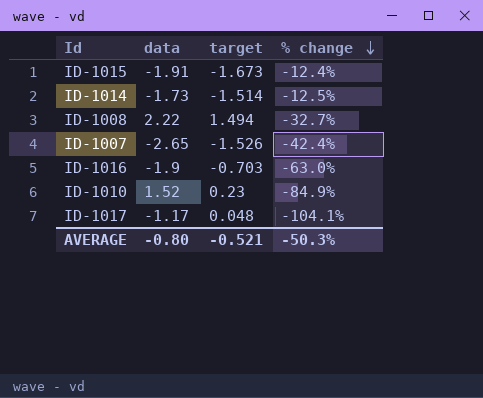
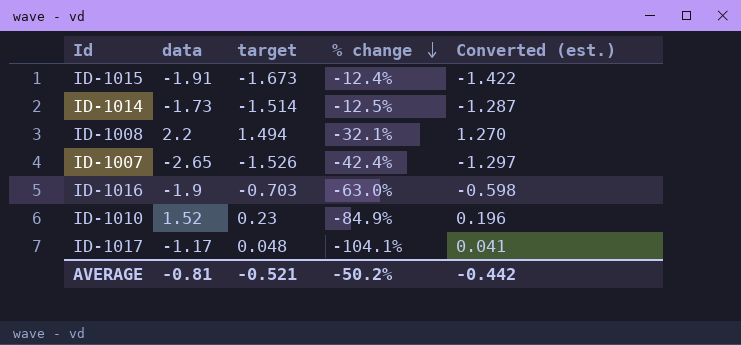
column Converted (est.) | formula: none -> [target] * 0.85
ID-1008 | data: 2.22 -> 2.2
ID-1008 | % change: -32.7% -> -32.1%
AVERAGE | data: -0.80 -> -0.81
AVERAGE | % change: -50.3% -> -50.2%

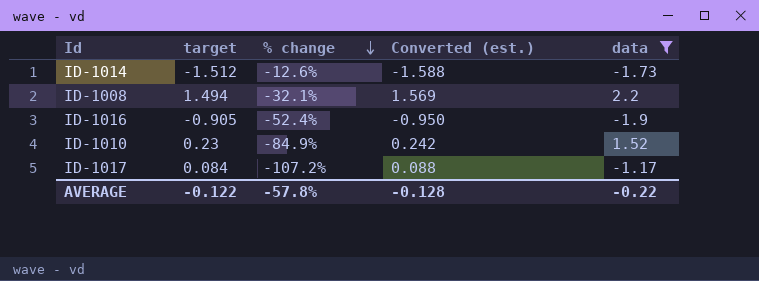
filter: none -> data >= -1.9
column Converted (est.) | formula: [target] * 0.85 -> [target] * 1.05
column data | position: 2 -> 5
ID-1014 | target: -1.514 -> -1.512
ID-1014 | % change: -12.5% -> -12.6%
ID-1016 | target: -0.703 -> -0.905
ID-1016 | % change: -63.0% -> -52.4%
ID-1017 | target: 0.048 -> 0.084
ID-1017 | % change: -104.1% -> -107.2%
AVERAGE | target: -0.521 -> -0.122
AVERAGE | % change: -50.2% -> -57.8%
AVERAGE | Converted (est.): -0.442 -> -0.128
AVERAGE | data: -0.81 -> -0.22

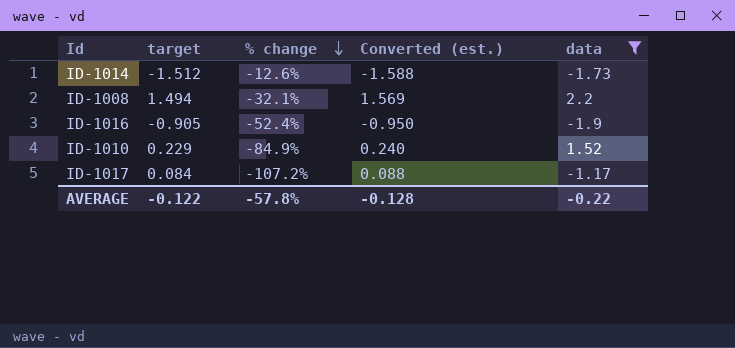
ID-1010 | target: 0.23 -> 0.229
ID-1010 | Converted (est.): 0.242 -> 0.240

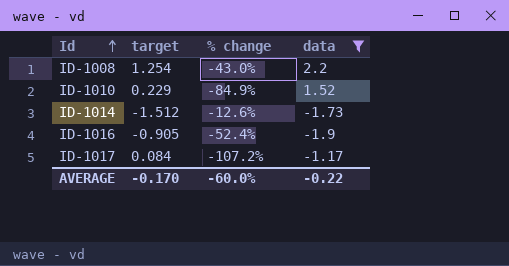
row order: % change descending -> Id ascending
column Converted (est.) | formula: [target] * 1.05 -> none
ID-1008 | target: 1.494 -> 1.254
ID-1008 | % change: -32.1% -> -43.0%
AVERAGE | target: -0.122 -> -0.170
AVERAGE | % change: -57.8% -> -60.0%

